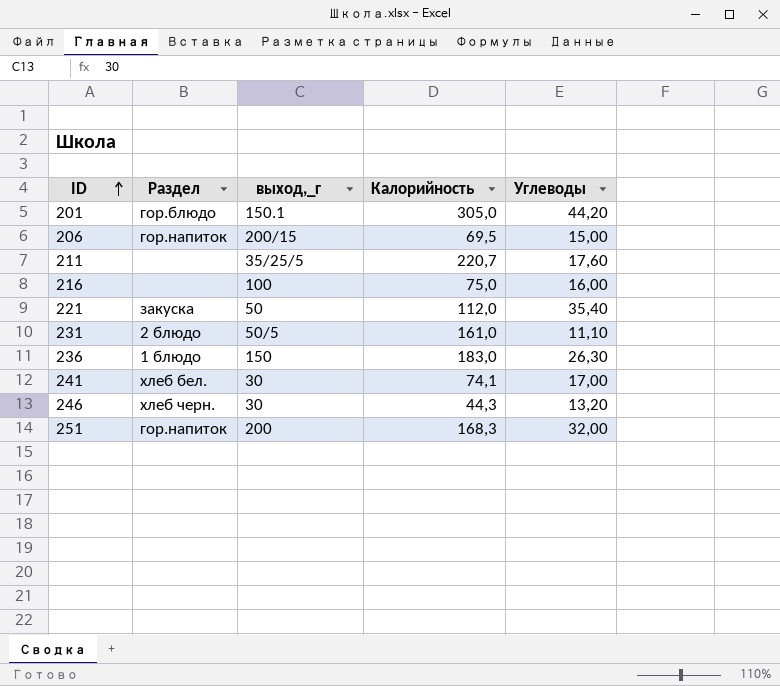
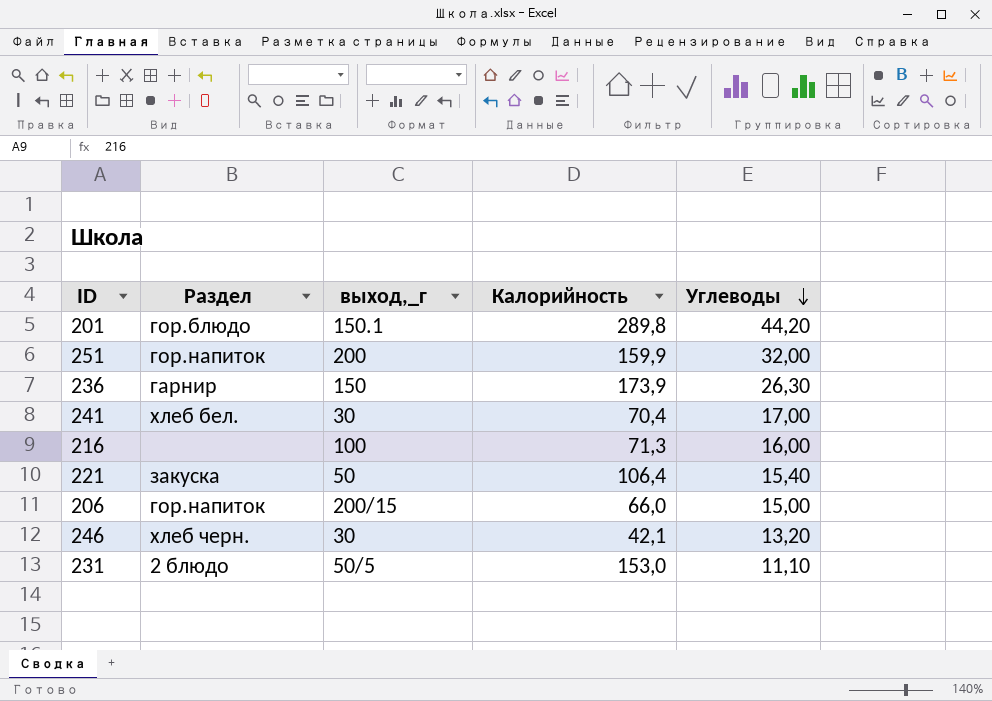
row order: ID ascending -> Углеводы descending
row 211: none | 35/25/5 | 220,7 | 17,60 -> none
201 | Калорийность: 305,0 -> 289,8
251 | Калорийность: 168,3 -> 159,9
236 | Раздел: 1 блюдо -> гарнир
236 | Калорийность: 183,0 -> 173,9
241 | Калорийность: 74,1 -> 70,4
216 | Калорийность: 75,0 -> 71,3
221 | Калорийность: 112,0 -> 106,4
221 | Углеводы: 35,40 -> 15,40
206 | Калорийность: 69,5 -> 66,0
246 | Калорийность: 44,3 -> 42,1
231 | Калорийность: 161,0 -> 153,0

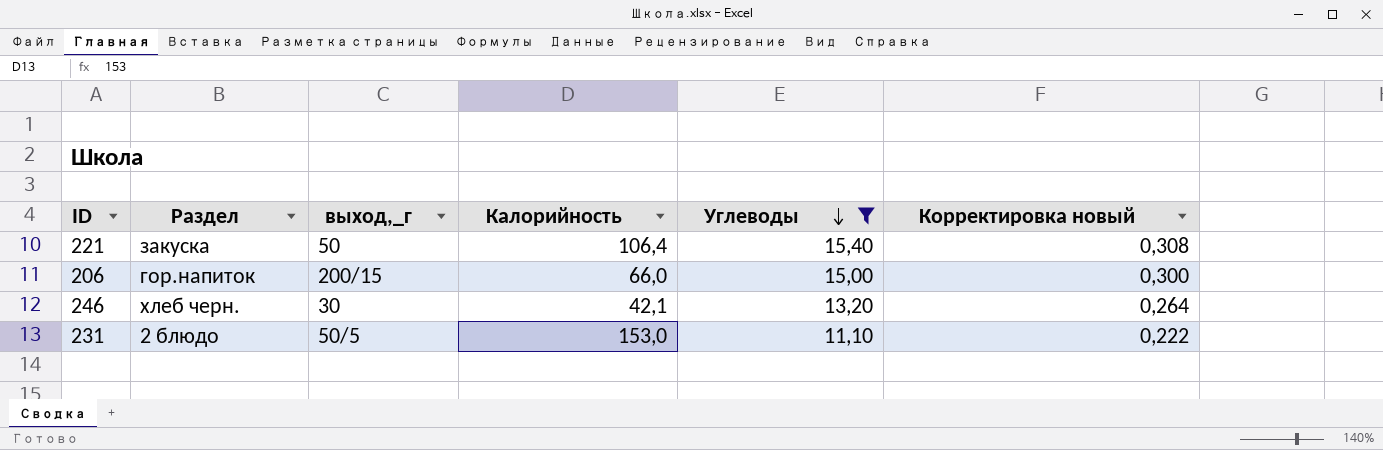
filter: none -> Углеводы <= 15,40
column Корректировка новый | formula: none -> [Углеводы] * 0,02

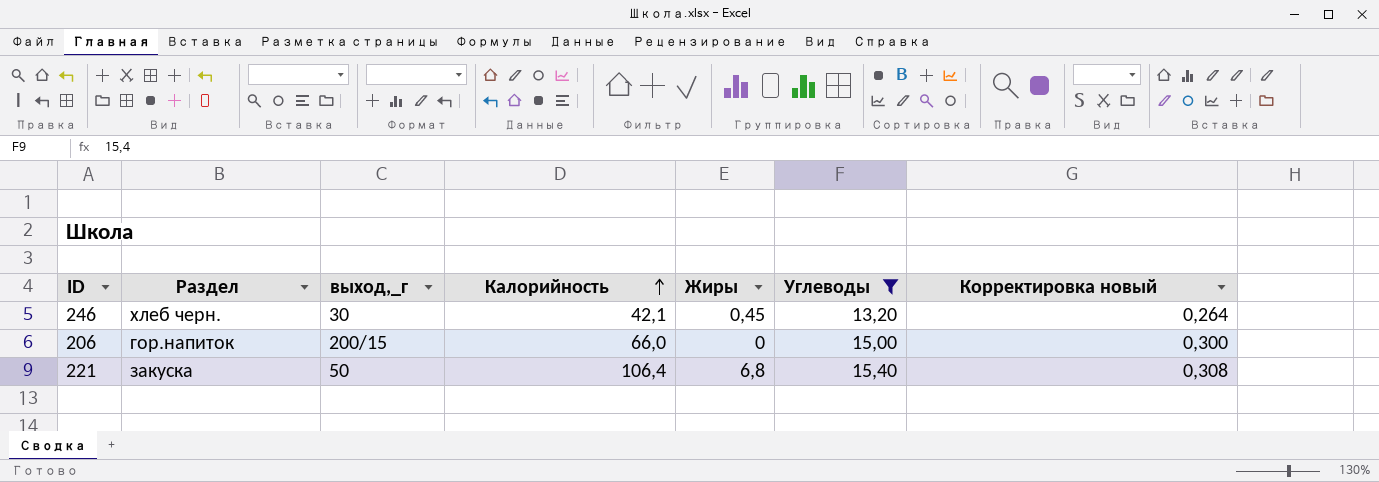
row order: Углеводы descending -> Калорийность ascending
column Жиры | position: none -> 5
row 231: 2 блюдо | 50/5 | 153,0 | 11,10 | 0,222 -> none

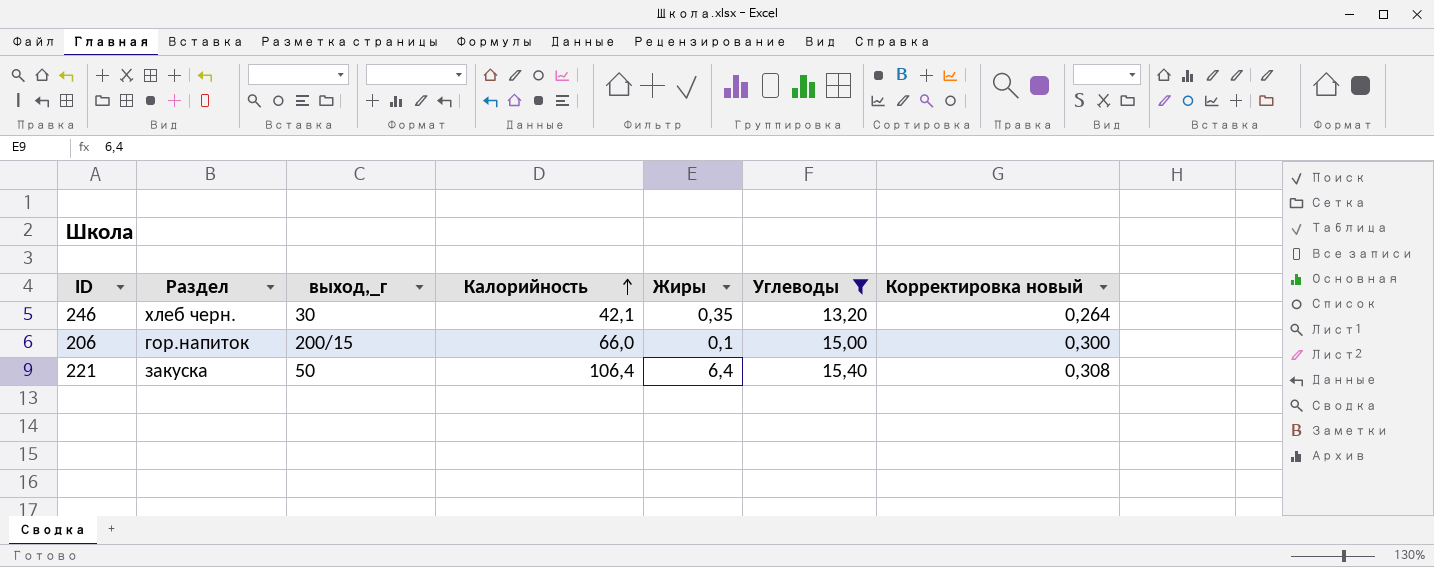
246 | Жиры: 0,45 -> 0,35
206 | Жиры: 0 -> 0,1
221 | Жиры: 6,8 -> 6,4

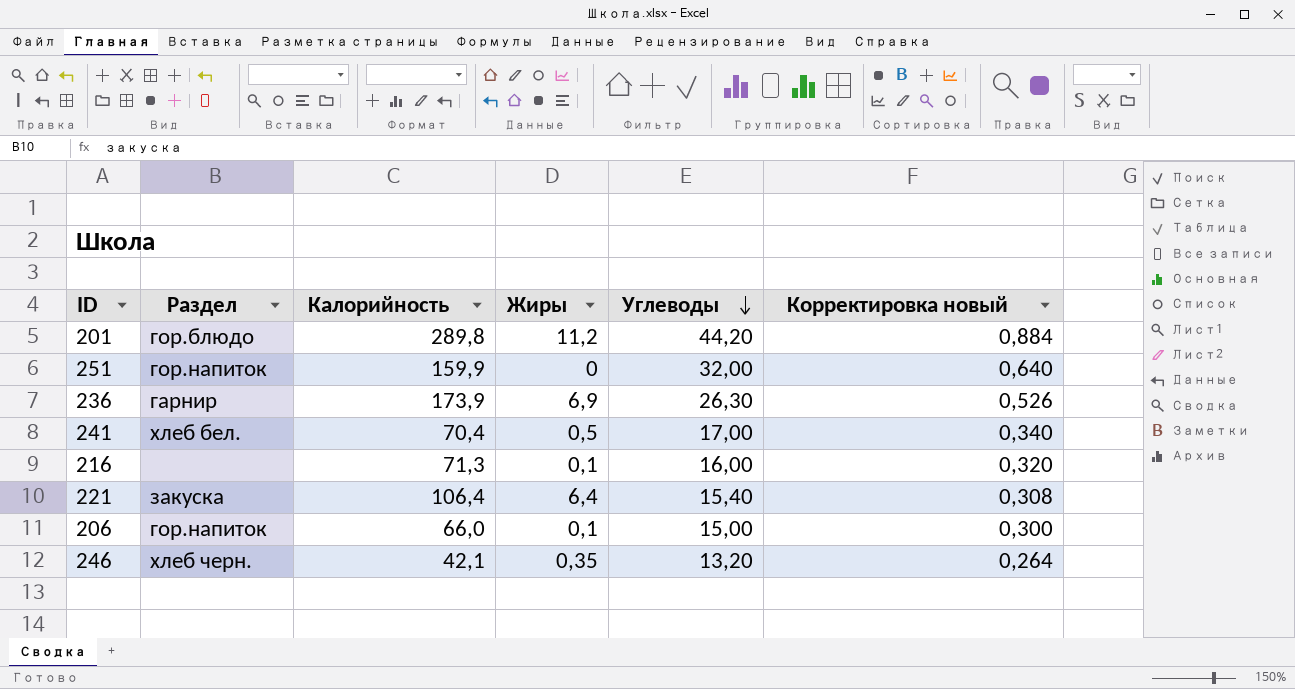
filter: Углеводы <= 15,40 -> none
row order: Калорийность ascending -> Углеводы descending
column выход,_г | position: 3 -> none

